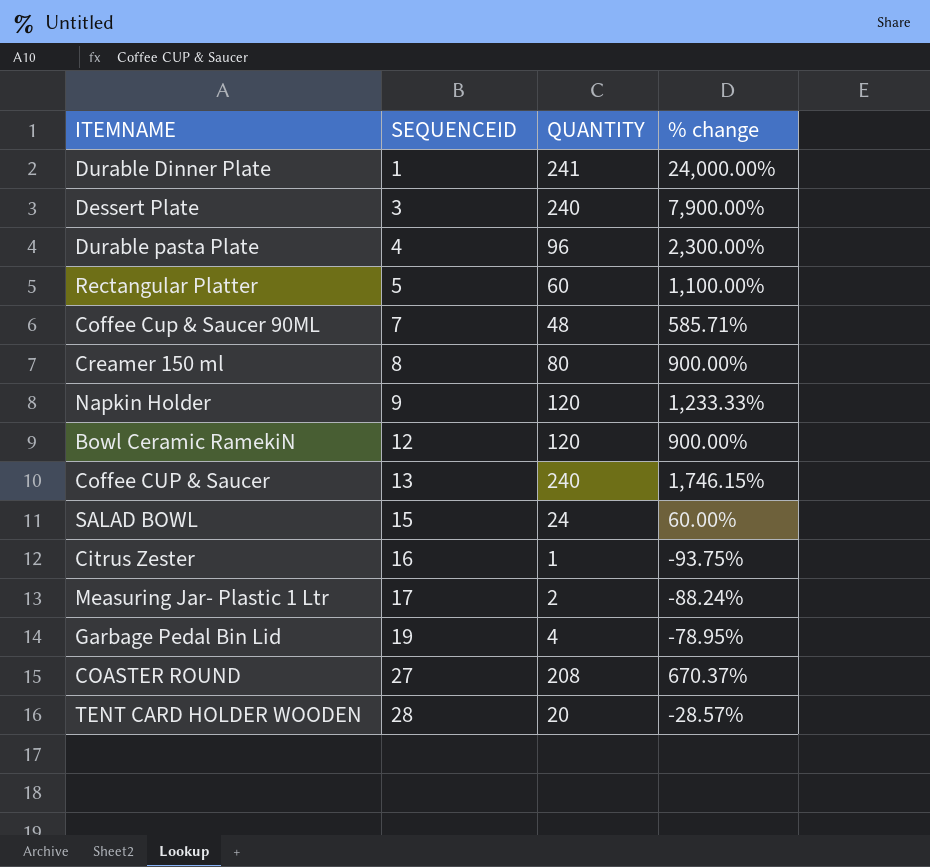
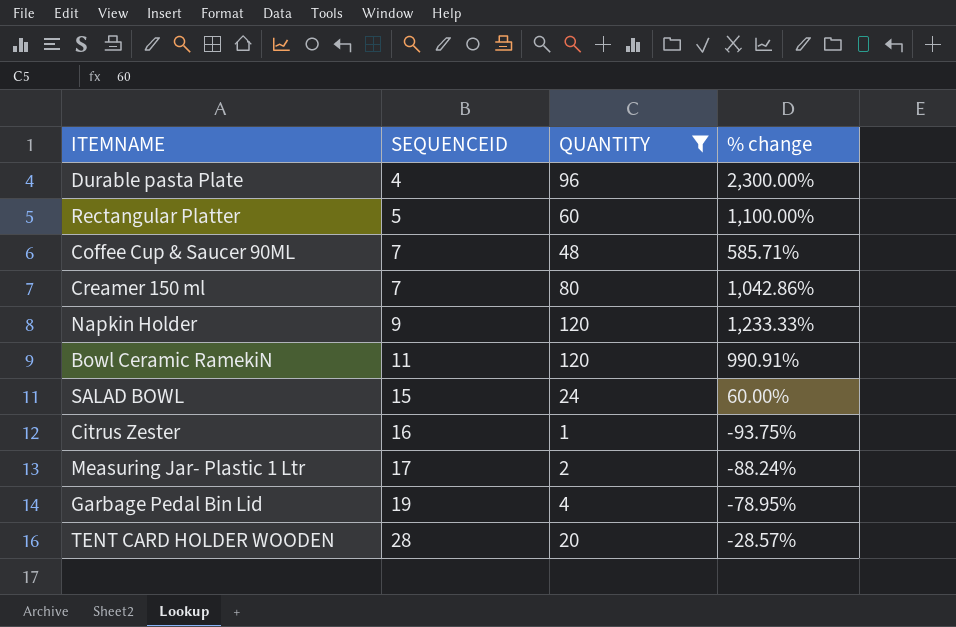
filter: none -> QUANTITY <= 120
Creamer 150 ml | SEQUENCEID: 8 -> 7
Creamer 150 ml | % change: 900.00% -> 1,042.86%
Bowl Ceramic RamekiN | SEQUENCEID: 12 -> 11
Bowl Ceramic RamekiN | % change: 900.00% -> 990.91%

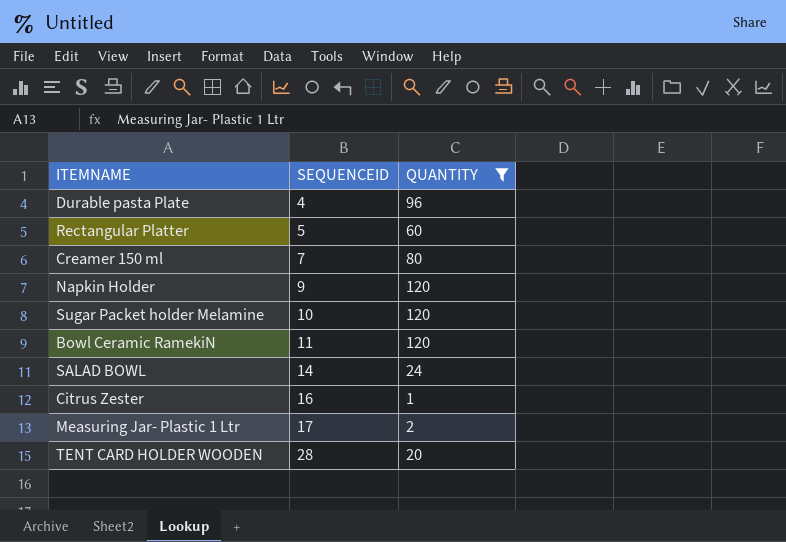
column % change | formula: ([QUANTITY] - [SEQUENCEID]) / [SEQUENCEID] -> none
row Coffee Cup & Saucer 90ML: 7 | 48 | 585.71% -> none
row Garbage Pedal Bin Lid: 19 | 4 | -78.95% -> none
row Sugar Packet holder Melamine: none -> 10 | 120
SALAD BOWL | SEQUENCEID: 15 -> 14

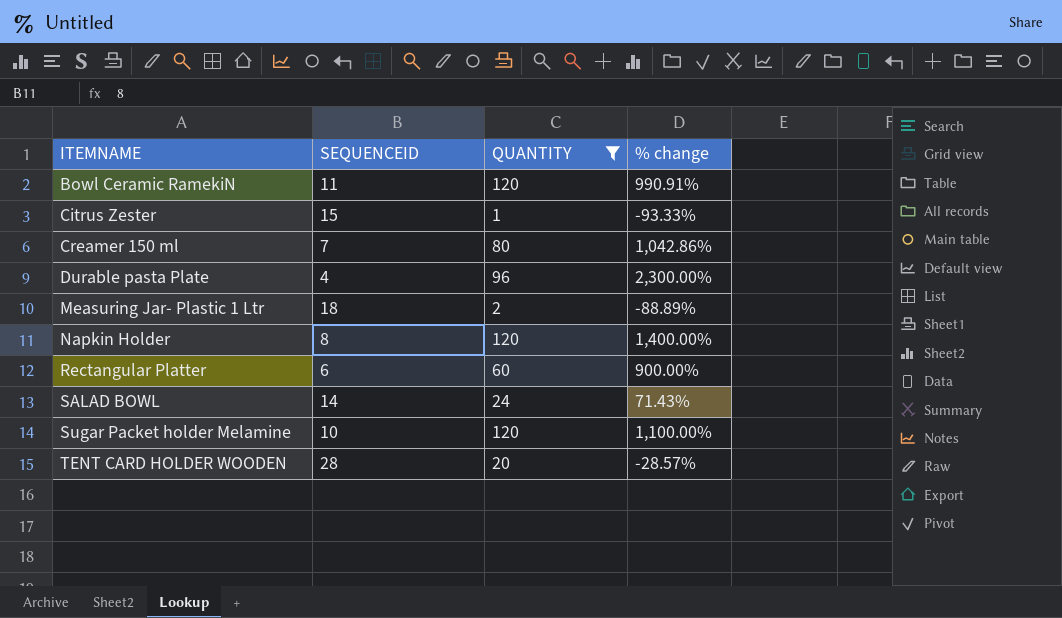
row order: SEQUENCEID ascending -> ITEMNAME ascending
column % change | formula: none -> ([QUANTITY] - [SEQUENCEID]) / [SEQUENCEID]
Citrus Zester | SEQUENCEID: 16 -> 15
Measuring Jar- Plastic 1 Ltr | SEQUENCEID: 17 -> 18
Napkin Holder | SEQUENCEID: 9 -> 8
Rectangular Platter | SEQUENCEID: 5 -> 6

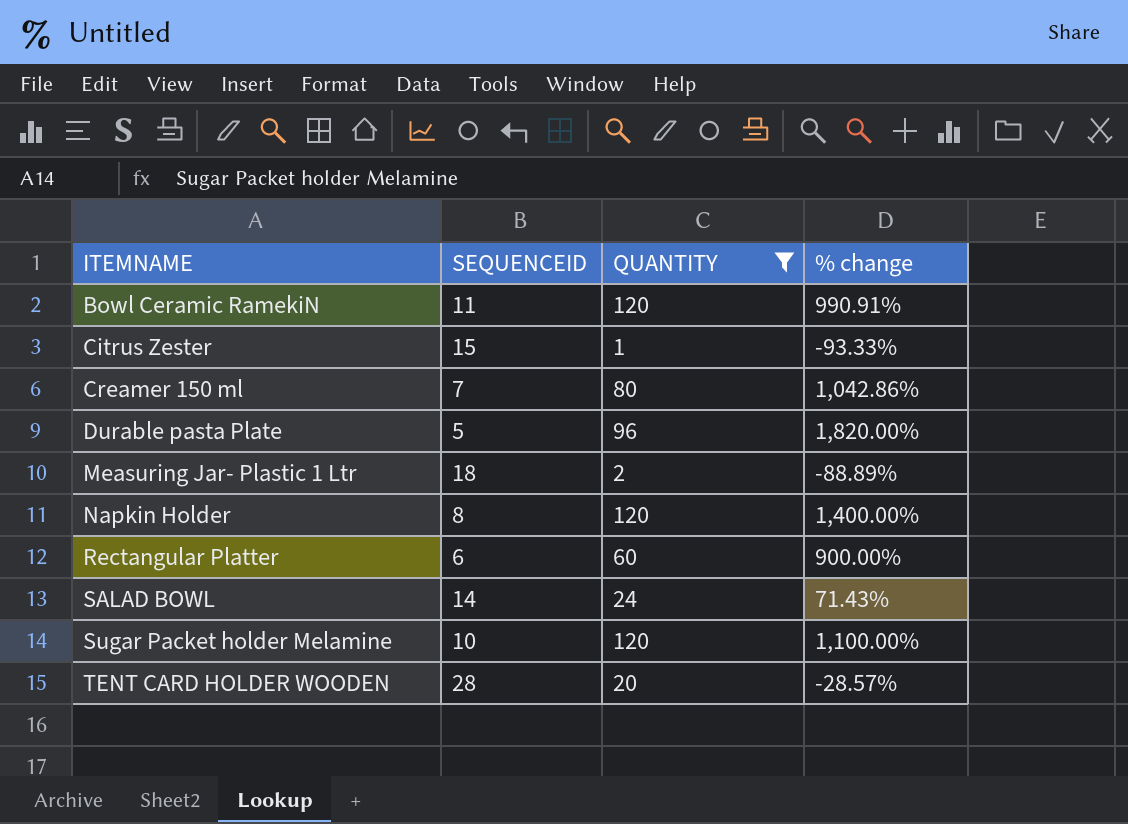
Durable pasta Plate | SEQUENCEID: 4 -> 5
Durable pasta Plate | % change: 2,300.00% -> 1,820.00%

